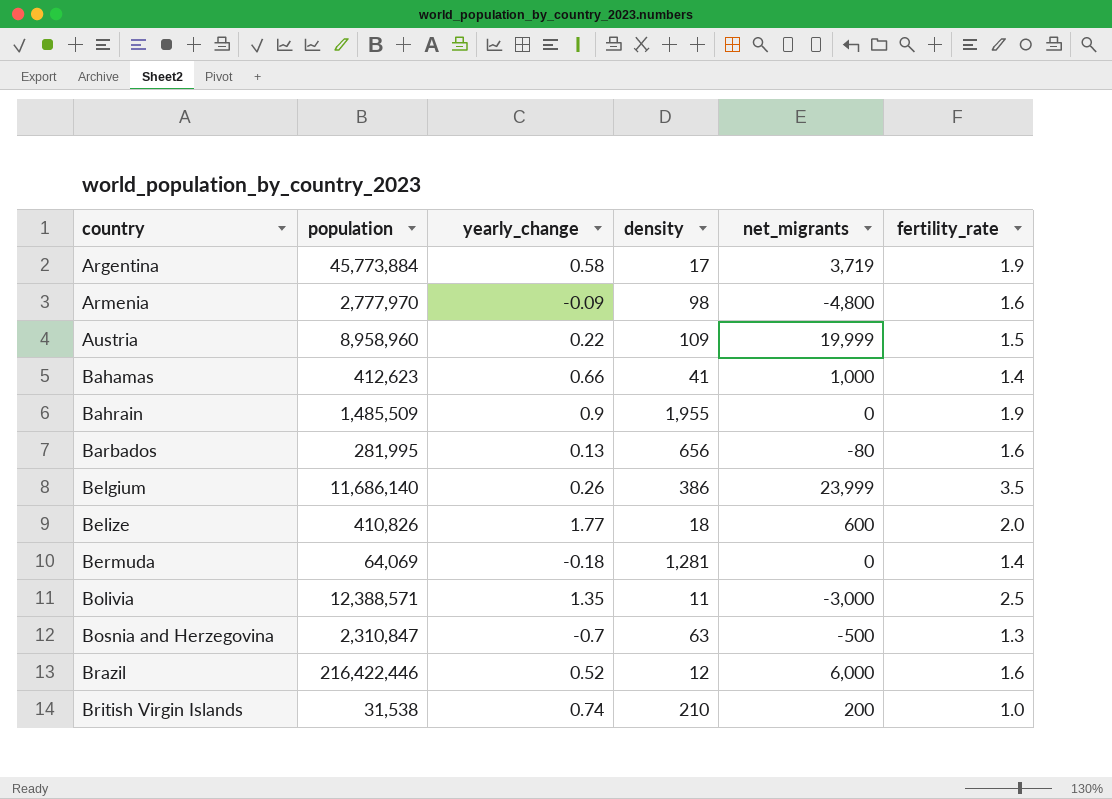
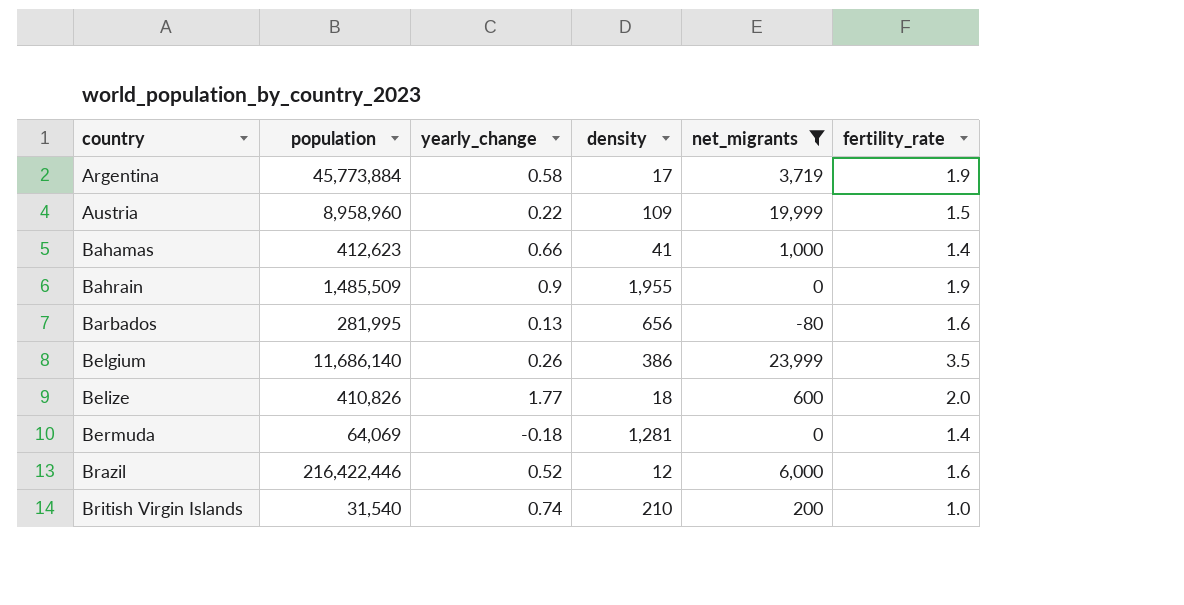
filter: none -> net_migrants >= -80
British Virgin Islands | population: 31,538 -> 31,540

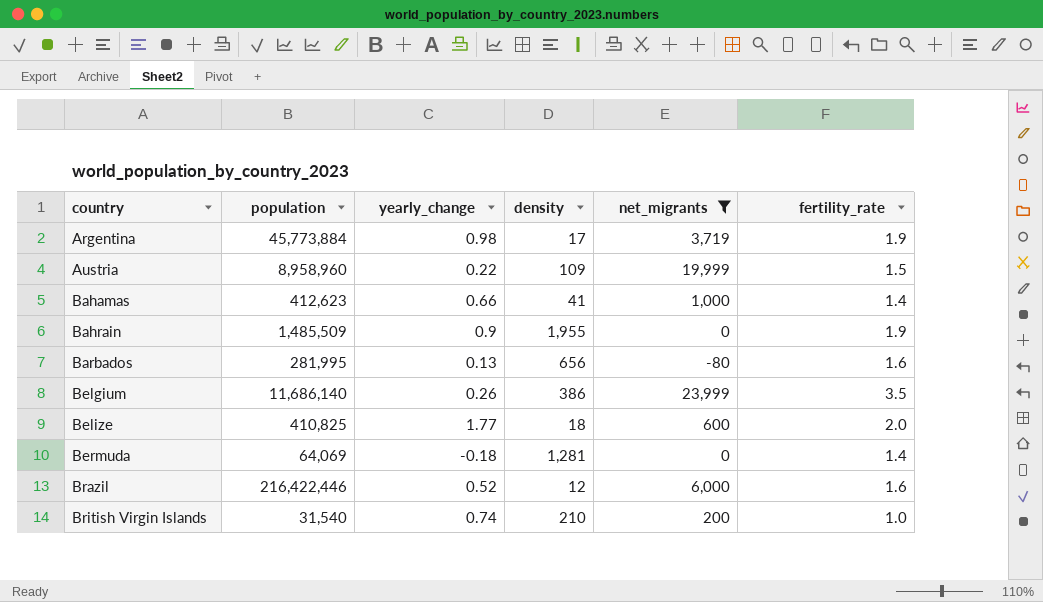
Argentina | yearly_change: 0.58 -> 0.98
Belize | population: 410,826 -> 410,825

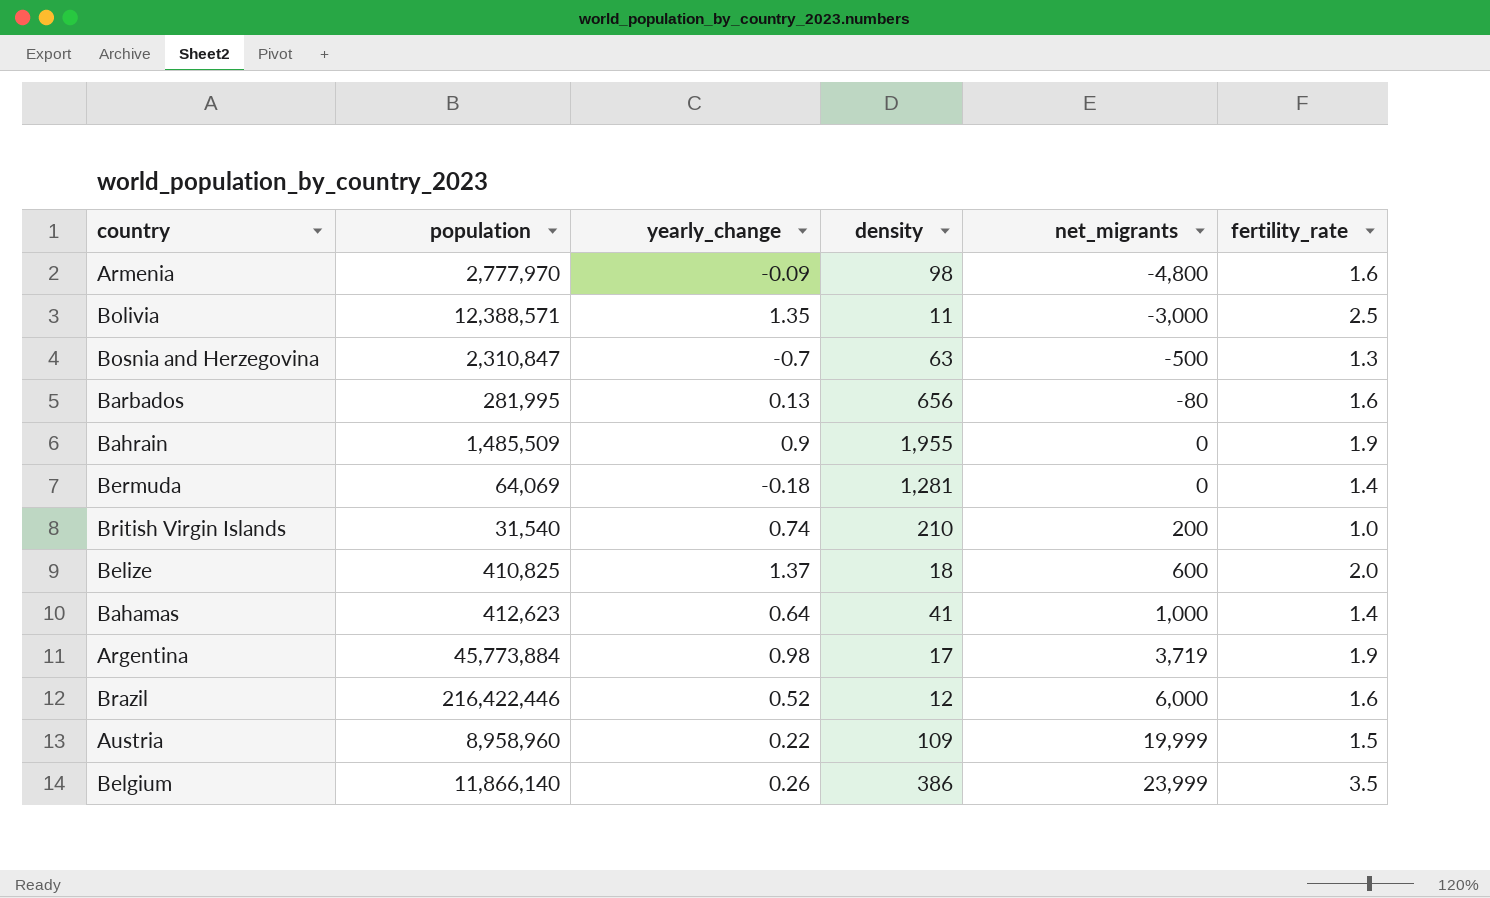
filter: net_migrants >= -80 -> none
row order: country ascending -> net_migrants ascending
Belize | yearly_change: 1.77 -> 1.37
Bahamas | yearly_change: 0.66 -> 0.64
Belgium | population: 11,686,140 -> 11,866,140

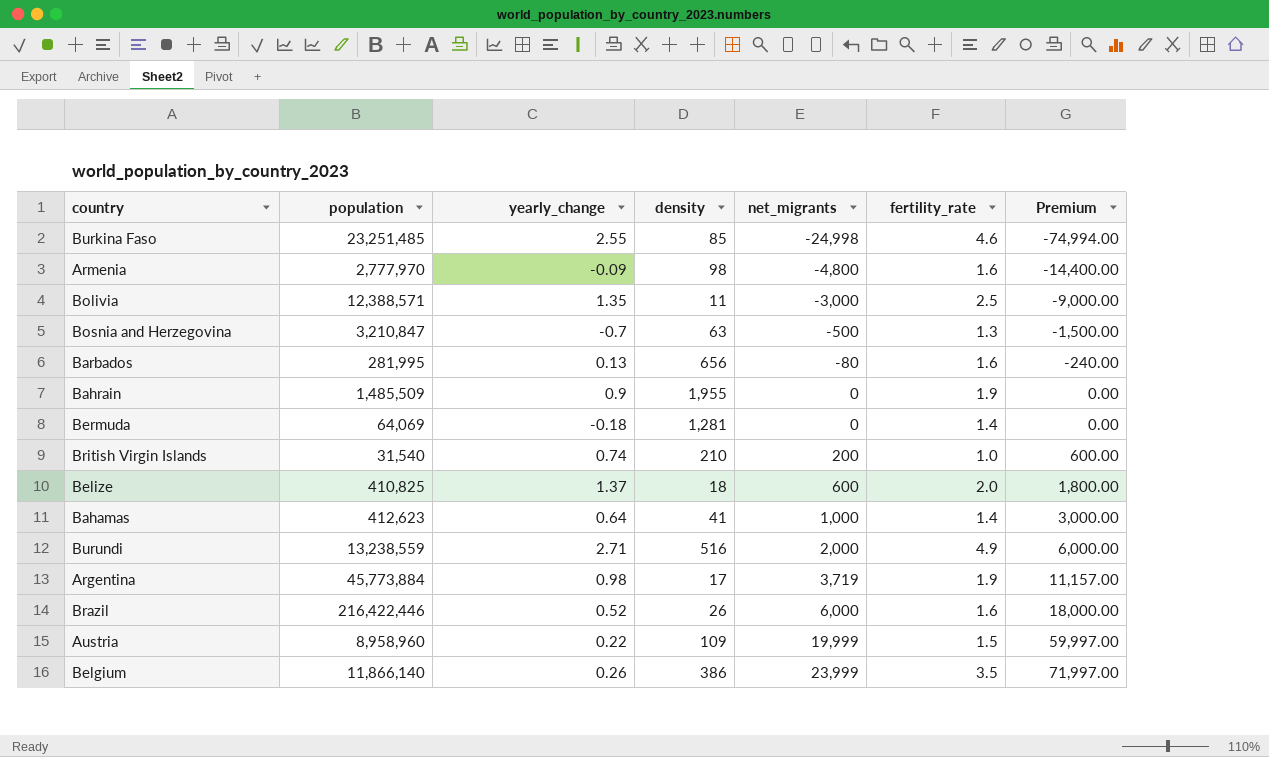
column Premium | formula: none -> [net_migrants] * 3
row Burkina Faso: none -> 23,251,485 | 2.55 | 85 | -24,998 | 4.6 | -74,994.00
Bosnia and Herzegovina | population: 2,310,847 -> 3,210,847
row Burundi: none -> 13,238,559 | 2.71 | 516 | 2,000 | 4.9 | 6,000.00
Brazil | density: 12 -> 26

